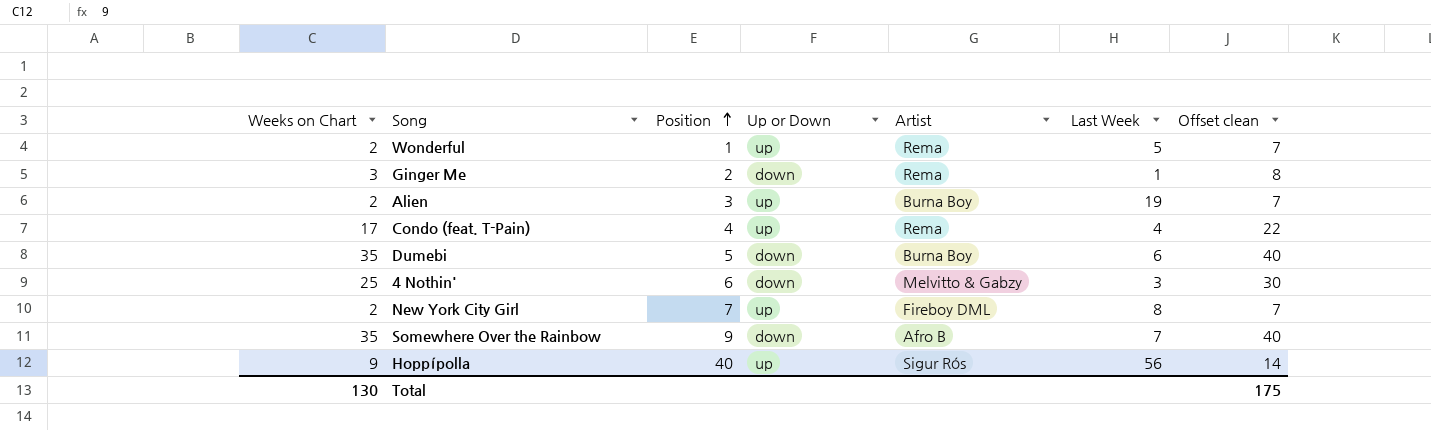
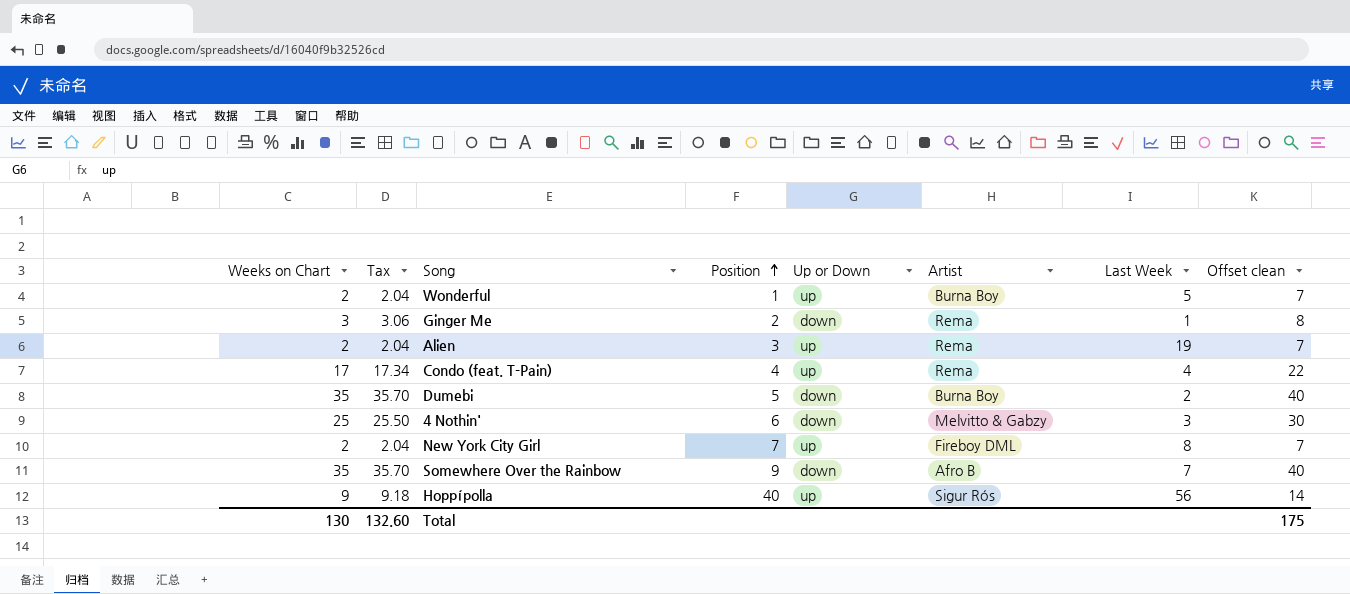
column Tax | formula: none -> [Weeks on Chart] * 1.02
Wonderful | Artist: Rema -> Burna Boy
Alien | Artist: Burna Boy -> Rema
Dumebi | Last Week: 6 -> 2

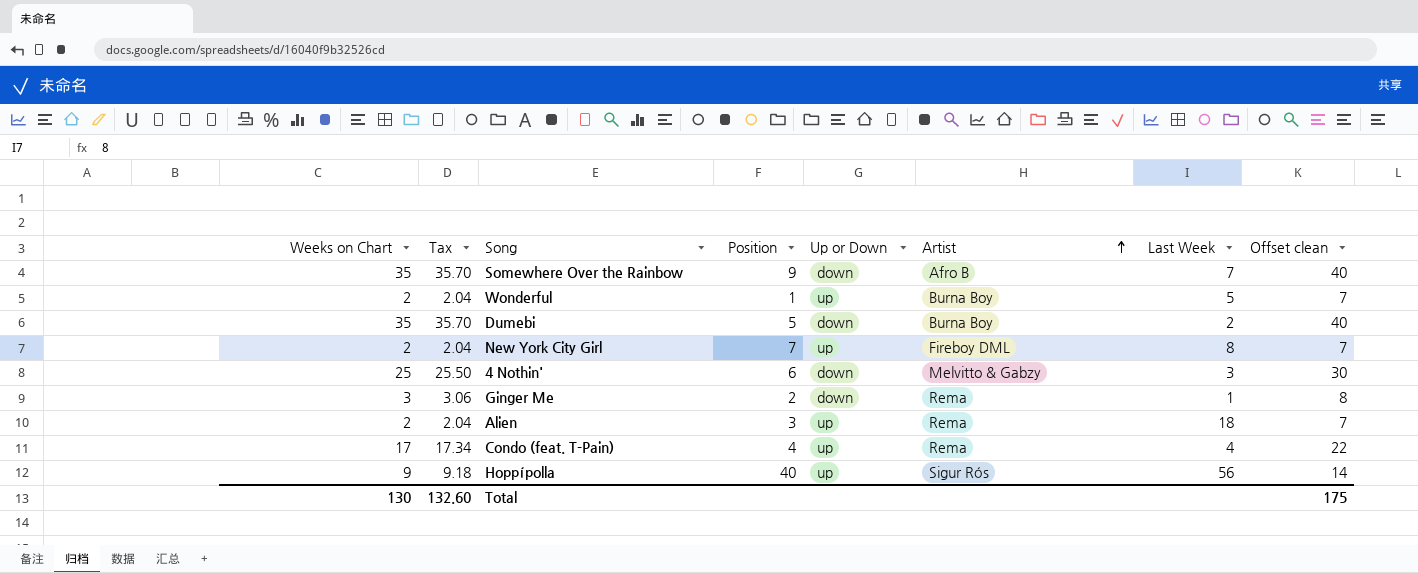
row order: Position ascending -> Artist ascending
Alien | Last Week: 19 -> 18

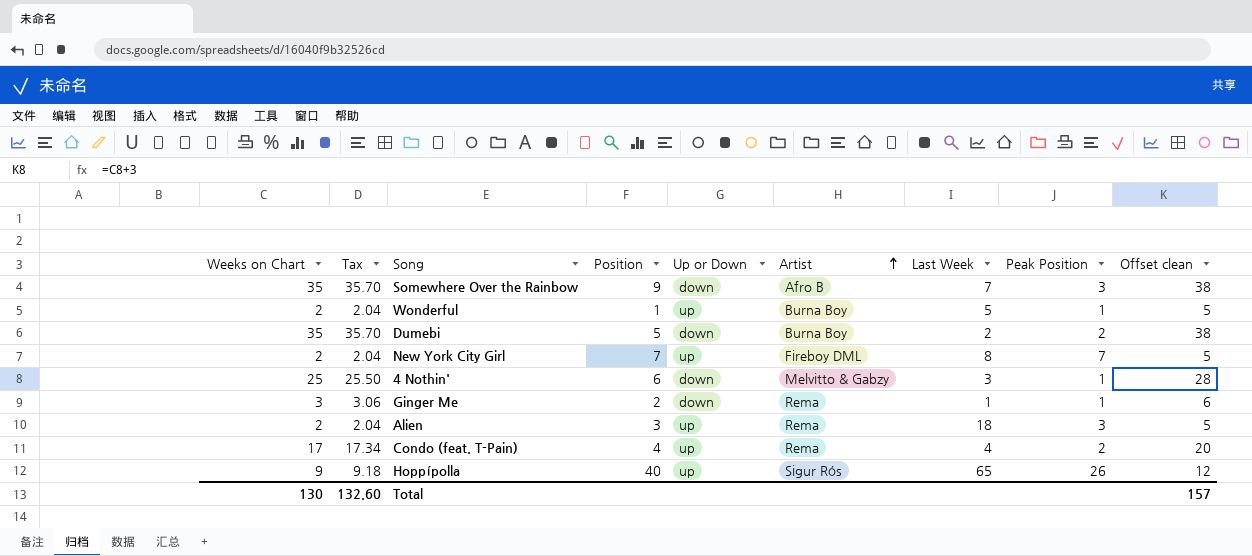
column Peak Position | position: none -> 8
column Offset clean | formula: [Weeks on Chart] + 5 -> [Weeks on Chart] + 3
Hoppípolla | Last Week: 56 -> 65
Total | Offset clean: 175 -> 157

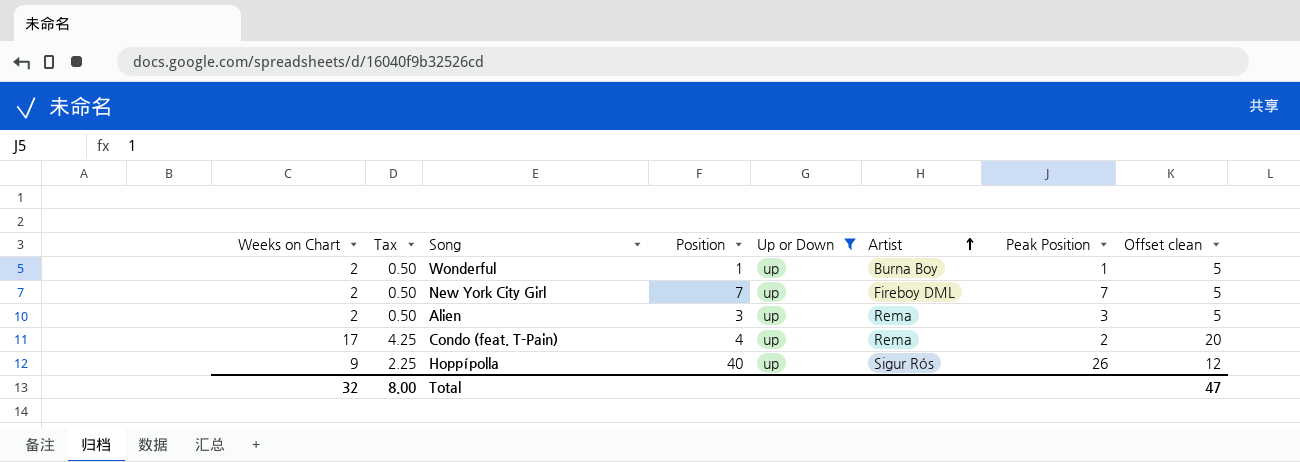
filter: none -> Up or Down = up
column Last Week | position: 7 -> none
column Tax | formula: [Weeks on Chart] * 1.02 -> [Weeks on Chart] * 0.25
Total | Weeks on Chart: 130 -> 32
Total | Tax: 132.60 -> 8.00
Total | Offset clean: 157 -> 47

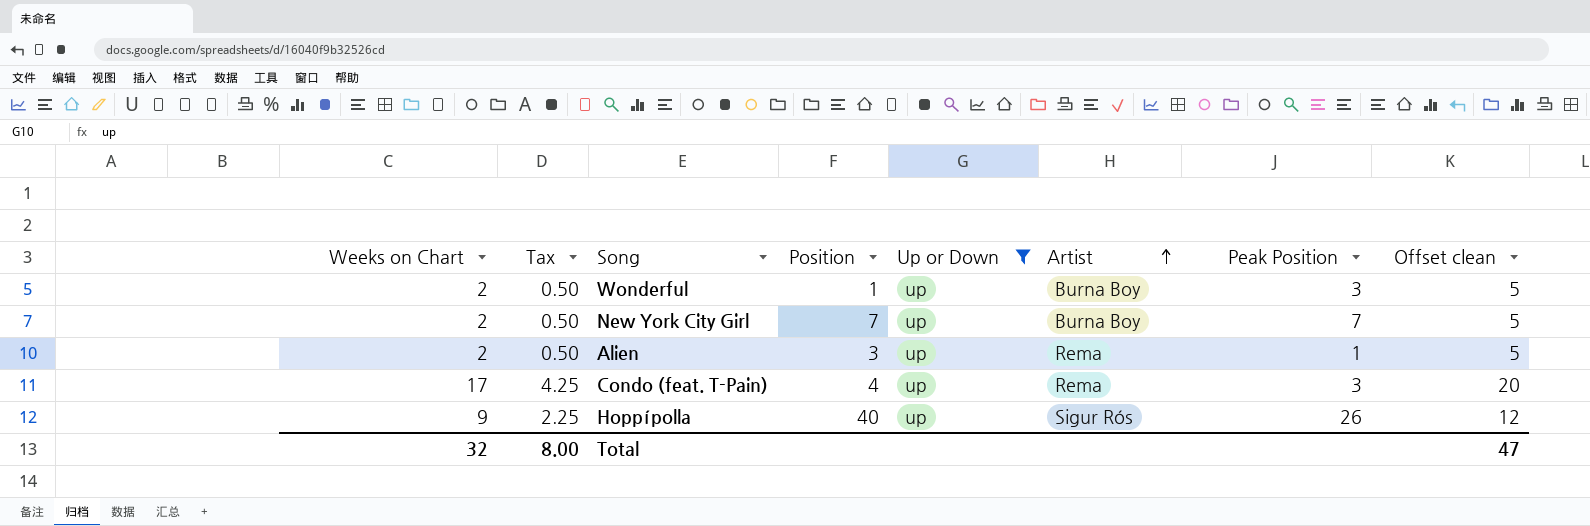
Wonderful | Peak Position: 1 -> 3
New York City Girl | Artist: Fireboy DML -> Burna Boy
Alien | Peak Position: 3 -> 1
Condo (feat. T-Pain) | Peak Position: 2 -> 3

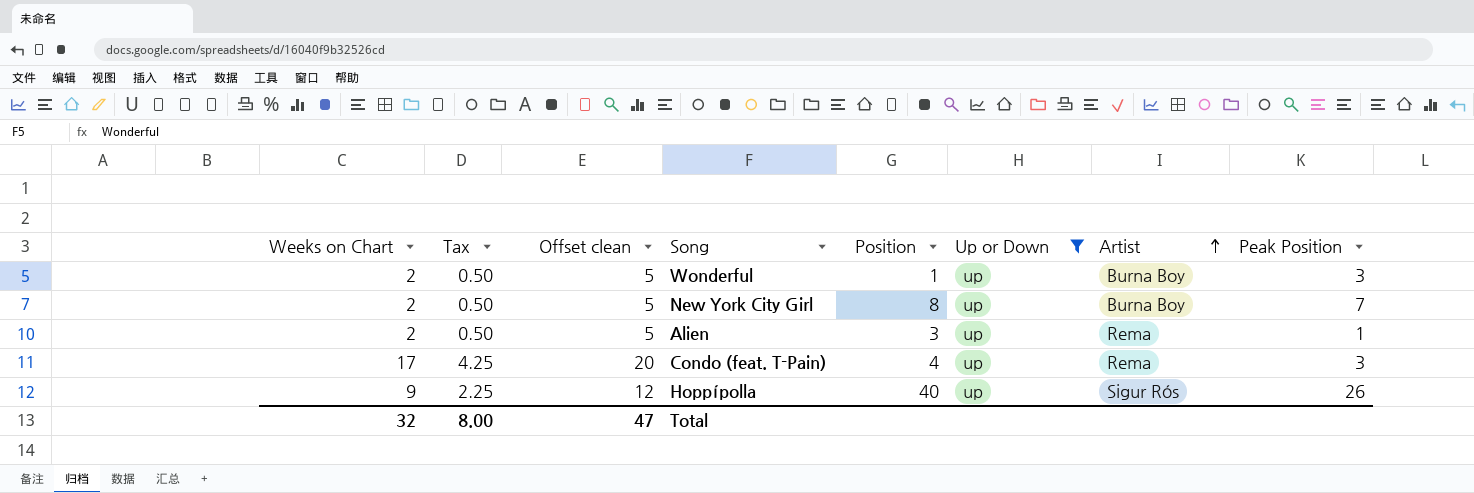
column Offset clean | position: 8 -> 3
New York City Girl | Position: 7 -> 8

